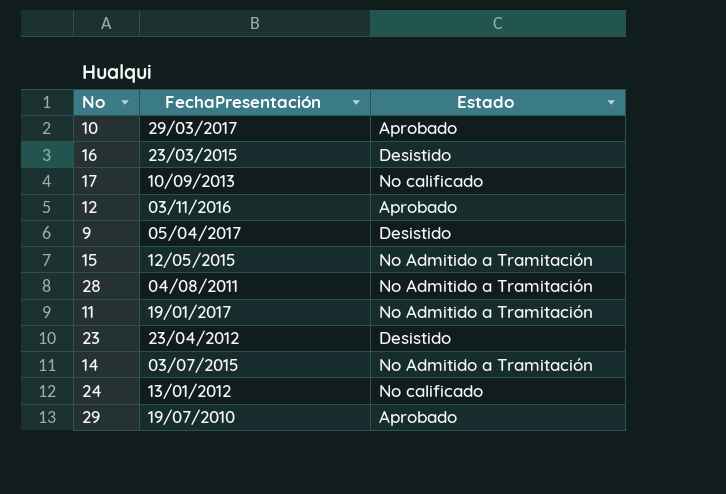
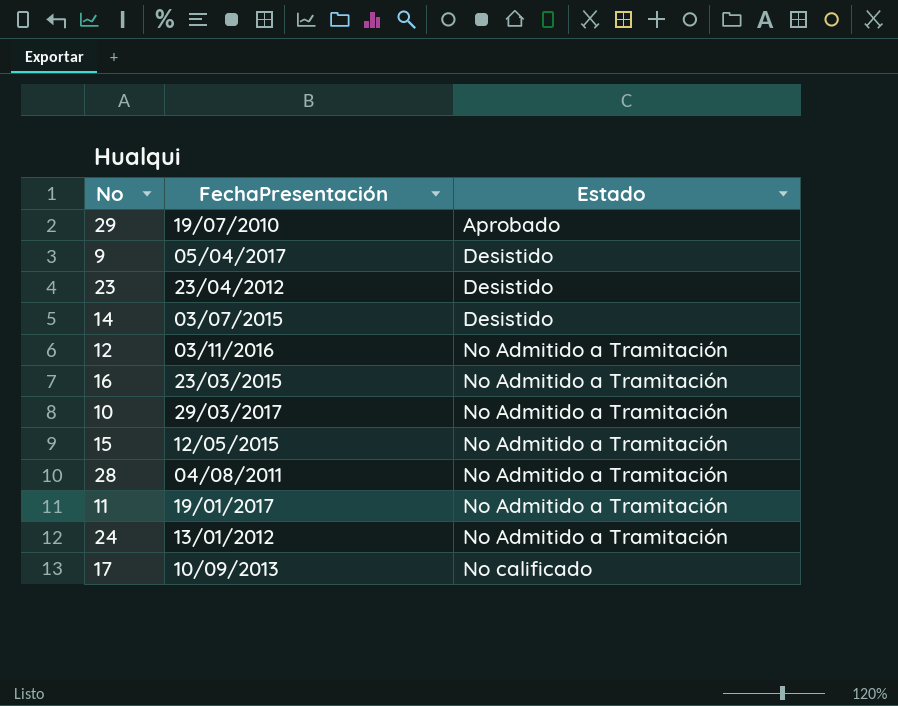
row order: none -> Estado ascending
14 | Estado: No Admitido a Tramitación -> Desistido
12 | Estado: Aprobado -> No Admitido a Tramitación
16 | Estado: Desistido -> No Admitido a Tramitación
10 | Estado: Aprobado -> No Admitido a Tramitación
24 | Estado: No calificado -> No Admitido a Tramitación

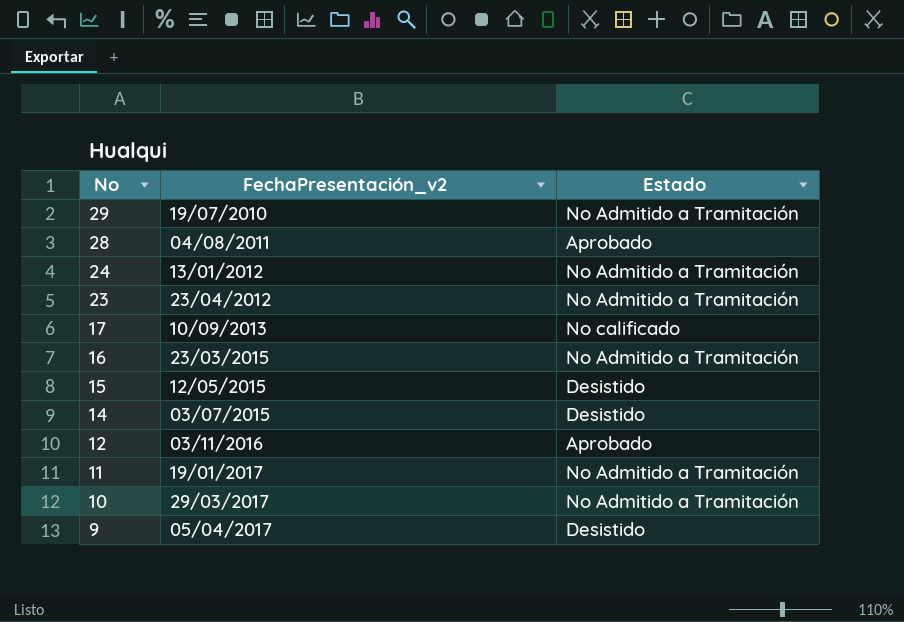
row order: Estado ascending -> No descending
column name: FechaPresentación -> FechaPresentación_v2
29 | Estado: Aprobado -> No Admitido a Tramitación
28 | Estado: No Admitido a Tramitación -> Aprobado
23 | Estado: Desistido -> No Admitido a Tramitación
15 | Estado: No Admitido a Tramitación -> Desistido
12 | Estado: No Admitido a Tramitación -> Aprobado

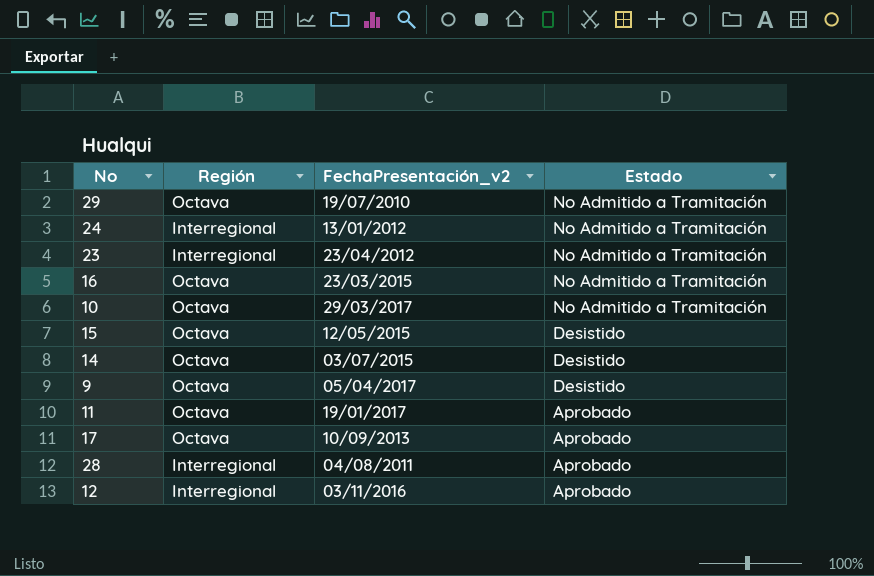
row order: No descending -> Estado descending
column Región | position: none -> 2
11 | Estado: No Admitido a Tramitación -> Aprobado
17 | Estado: No calificado -> Aprobado

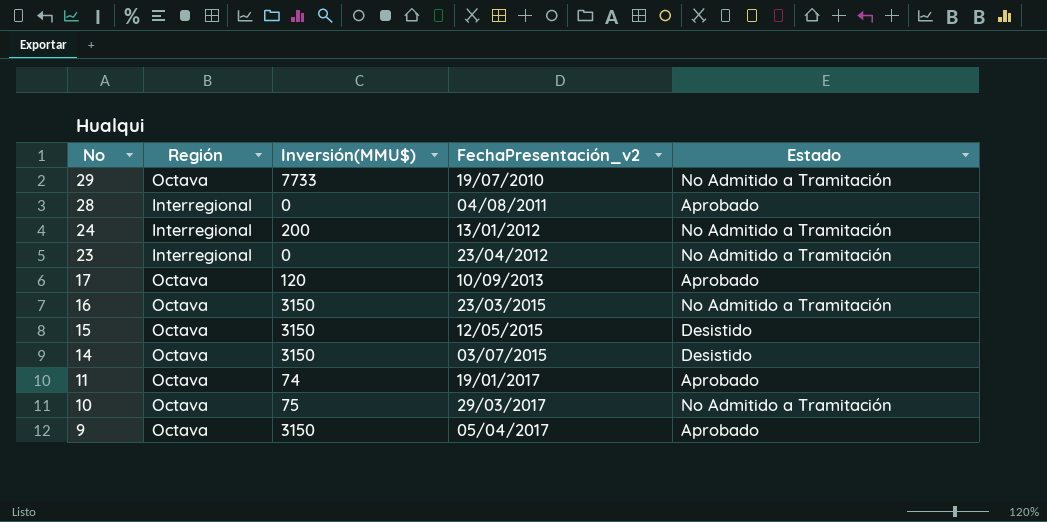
row order: Estado descending -> No descending
column Inversión(MMU$) | position: none -> 3
row 12: Interregional | 03/11/2016 | Aprobado -> none
9 | Estado: Desistido -> Aprobado

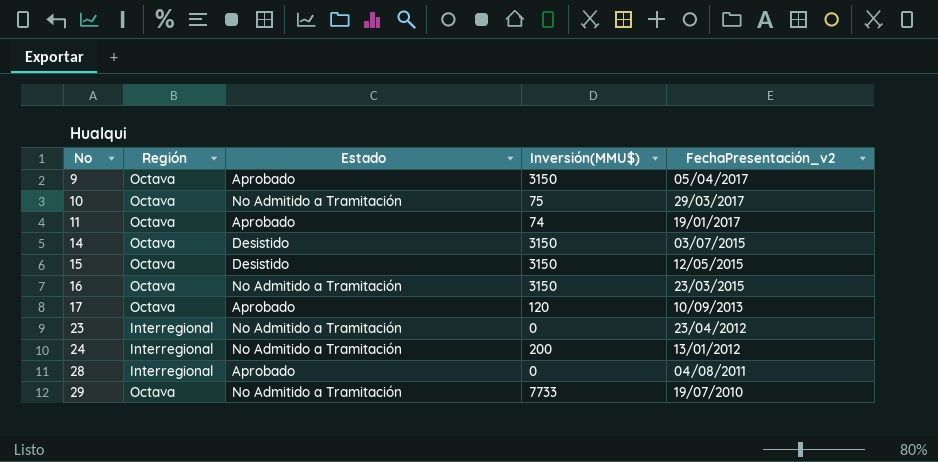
row order: No descending -> No ascending
column Estado | position: 5 -> 3

